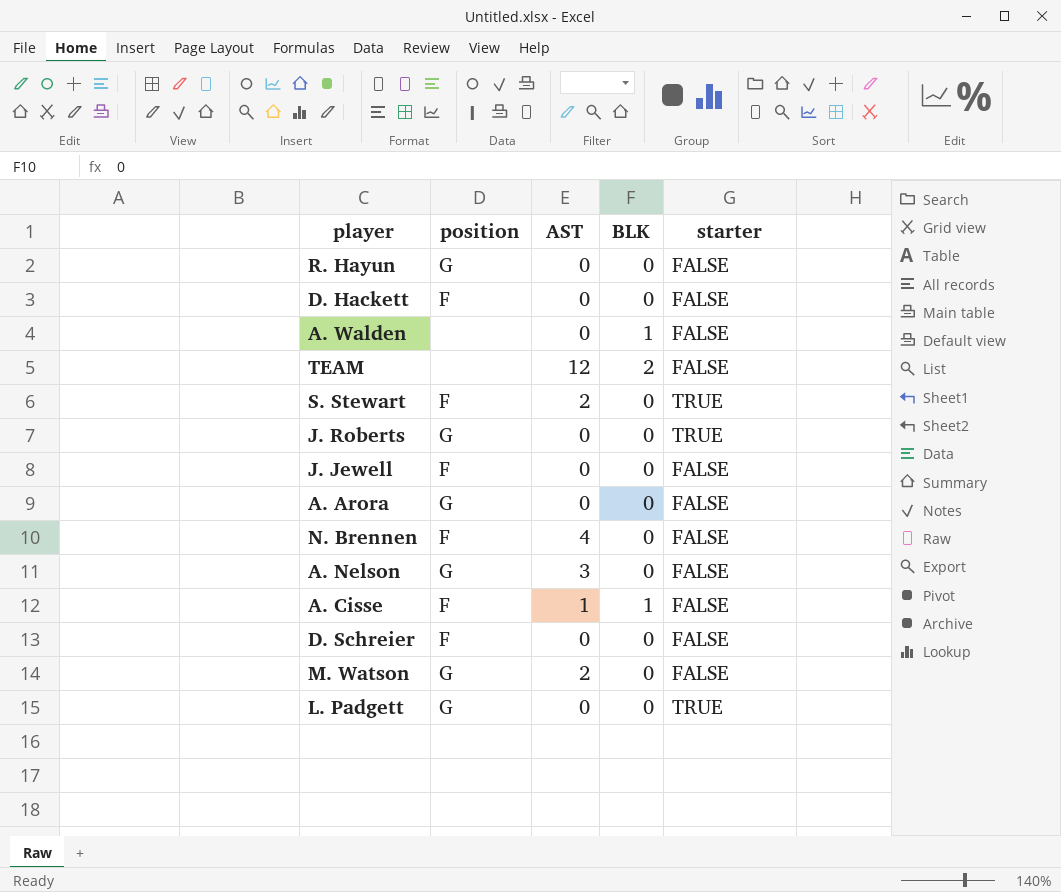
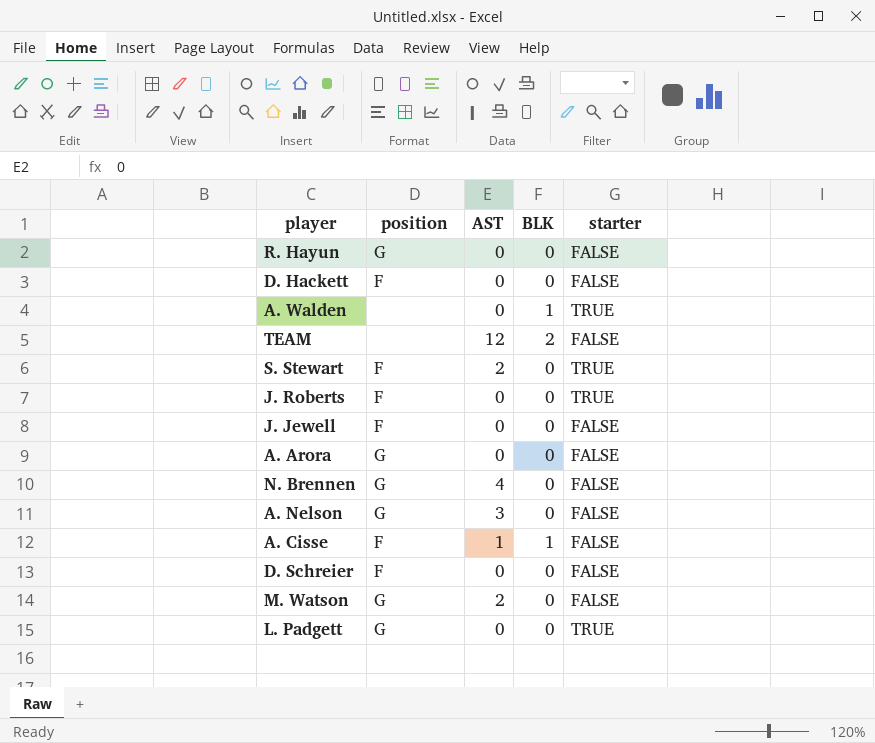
A. Walden | starter: FALSE -> TRUE
J. Roberts | position: G -> F
N. Brennen | position: F -> G

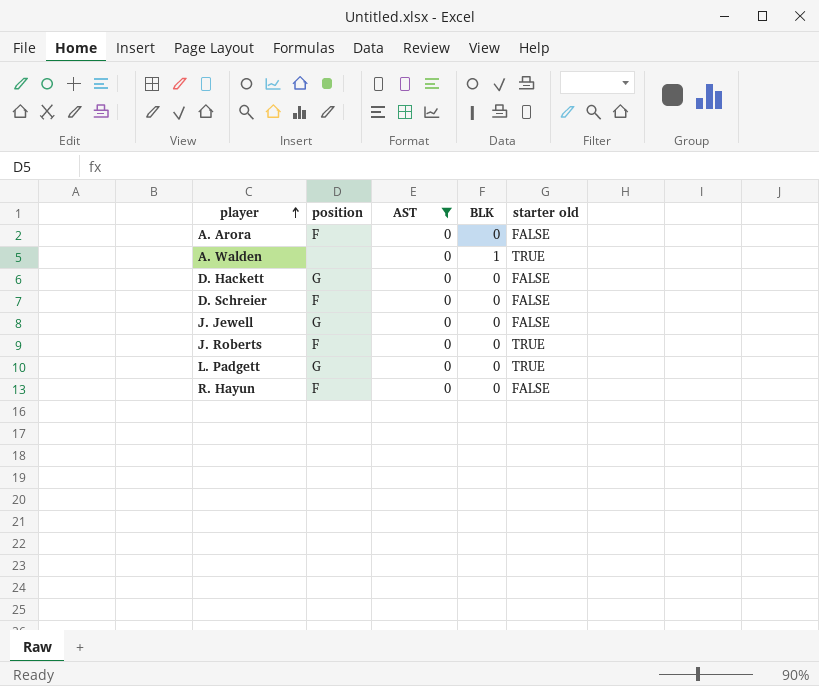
filter: none -> AST = 0
row order: none -> player ascending
column name: starter -> starter old
A. Arora | position: G -> F
D. Hackett | position: F -> G
J. Jewell | position: F -> G
R. Hayun | position: G -> F

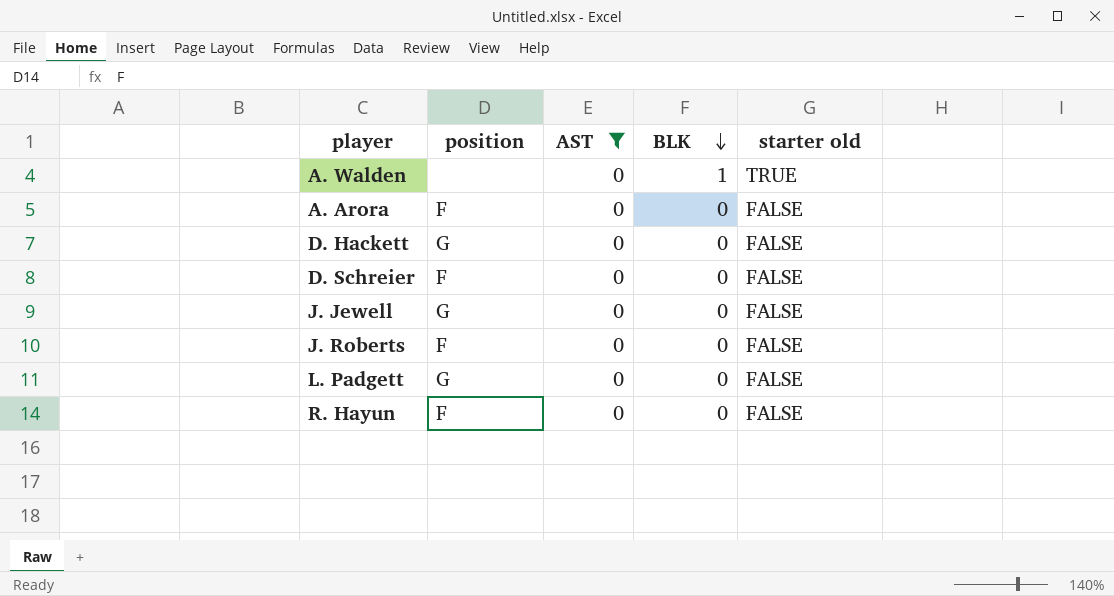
row order: player ascending -> BLK descending
J. Roberts | starter old: TRUE -> FALSE
L. Padgett | starter old: TRUE -> FALSE

